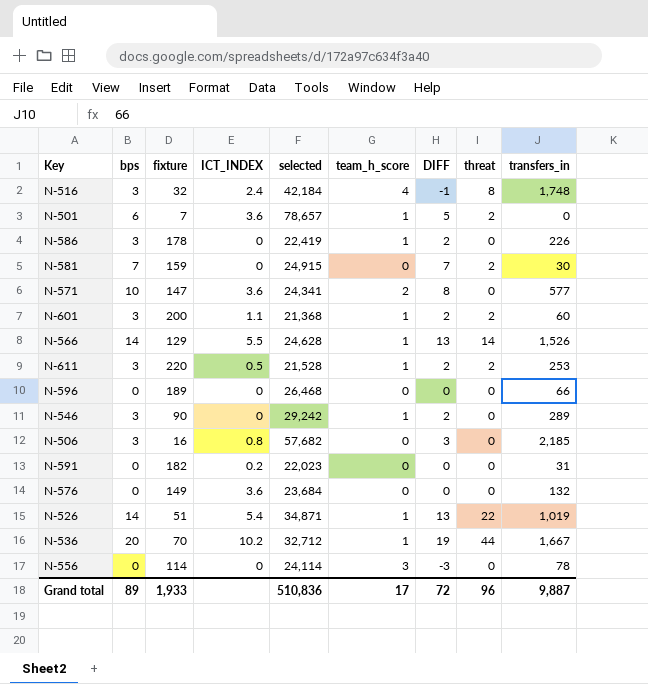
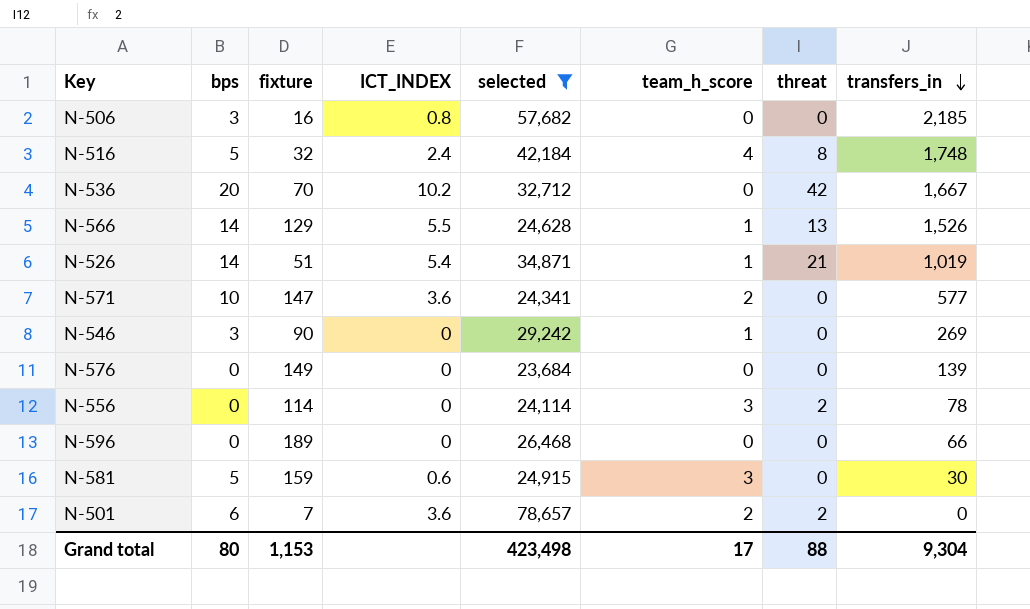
filter: none -> selected >= 23,684
row order: none -> transfers_in descending
column DIFF | formula: [bps] - [team_h_score] -> none
N-516 | bps: 3 -> 5
N-536 | team_h_score: 1 -> 0
N-536 | threat: 44 -> 42
N-566 | threat: 14 -> 13
N-526 | threat: 22 -> 21
N-546 | transfers_in: 289 -> 269
N-576 | ICT_INDEX: 3.6 -> 0
N-576 | transfers_in: 132 -> 139
N-556 | threat: 0 -> 2
N-581 | bps: 7 -> 5
N-581 | ICT_INDEX: 0 -> 0.6
N-581 | team_h_score: 0 -> 3
N-581 | threat: 2 -> 0
N-501 | team_h_score: 1 -> 2
Grand total | bps: 89 -> 80
Grand total | fixture: 1,933 -> 1,153
Grand total | selected: 510,836 -> 423,498
Grand total | threat: 96 -> 88
Grand total | transfers_in: 9,887 -> 9,304

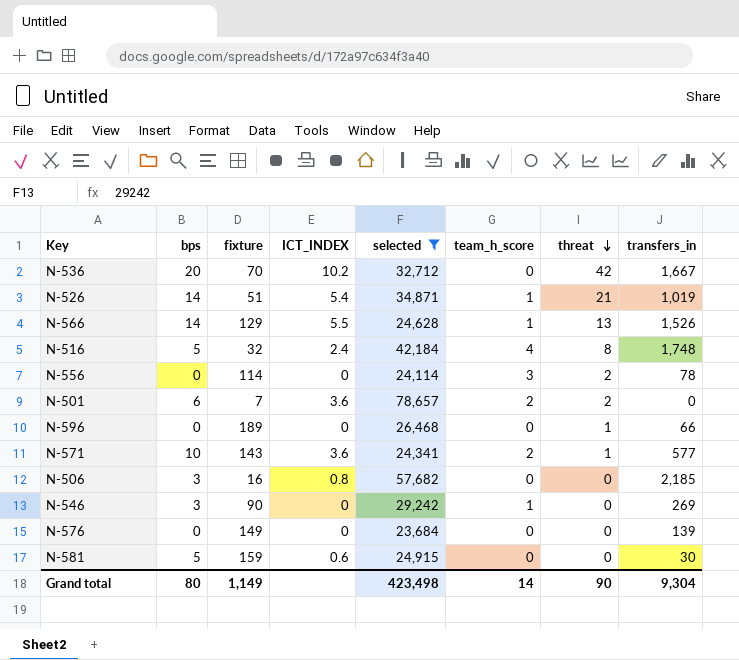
row order: transfers_in descending -> threat descending
N-596 | threat: 0 -> 1
N-571 | fixture: 147 -> 143
N-571 | threat: 0 -> 1
N-581 | team_h_score: 3 -> 0
Grand total | fixture: 1,153 -> 1,149
Grand total | team_h_score: 17 -> 14
Grand total | threat: 88 -> 90

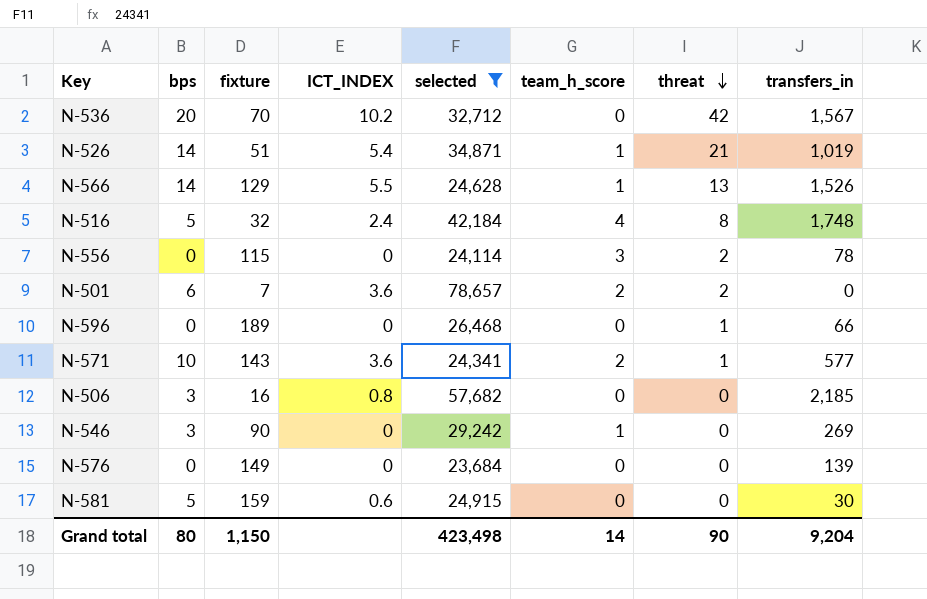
N-536 | transfers_in: 1,667 -> 1,567
N-556 | fixture: 114 -> 115
Grand total | fixture: 1,149 -> 1,150
Grand total | transfers_in: 9,304 -> 9,204

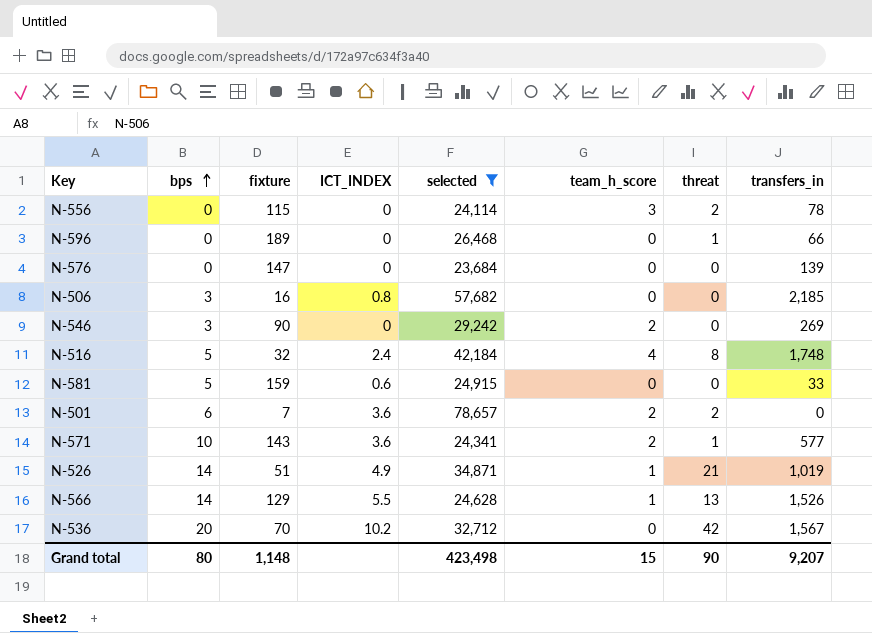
row order: threat descending -> bps ascending
N-576 | fixture: 149 -> 147
N-546 | team_h_score: 1 -> 2
N-581 | transfers_in: 30 -> 33
N-526 | ICT_INDEX: 5.4 -> 4.9
Grand total | fixture: 1,150 -> 1,148
Grand total | team_h_score: 14 -> 15
Grand total | transfers_in: 9,204 -> 9,207

